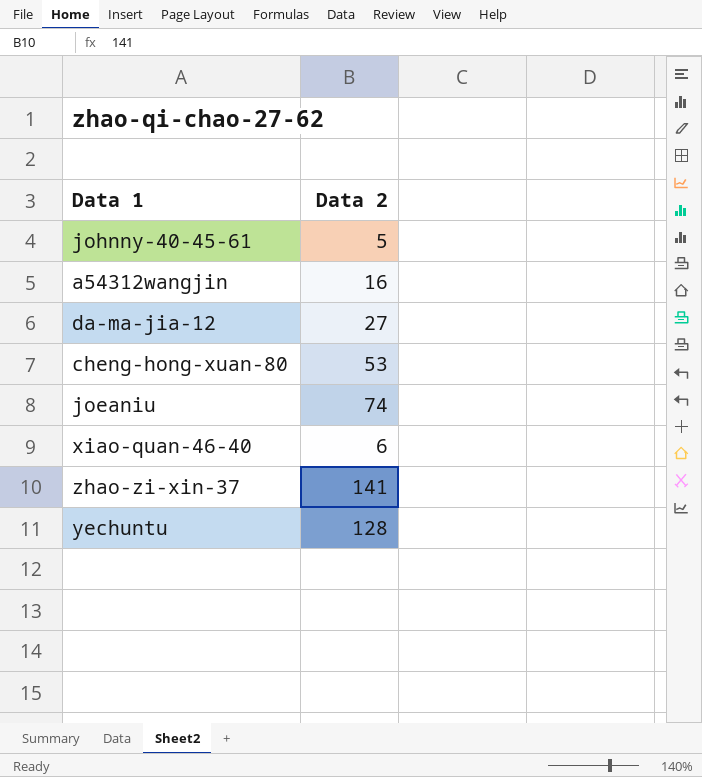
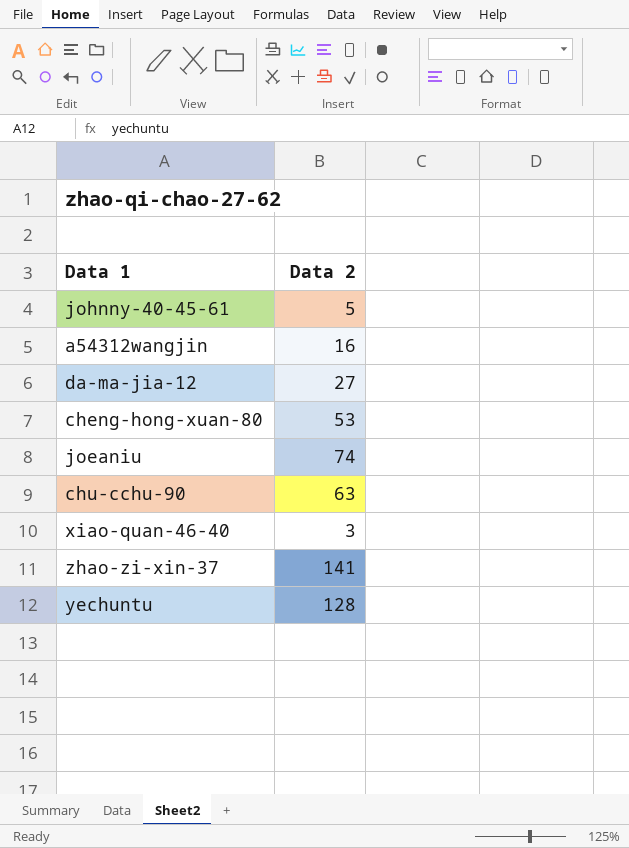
row chu-cchu-90: none -> 63
xiao-quan-46-40 | Data 2: 6 -> 3

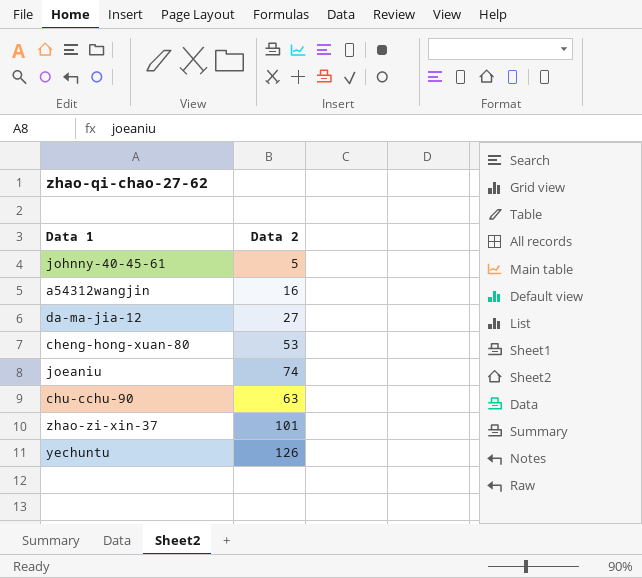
row xiao-quan-46-40: 3 -> none
zhao-zi-xin-37 | Data 2: 141 -> 101
yechuntu | Data 2: 128 -> 126

